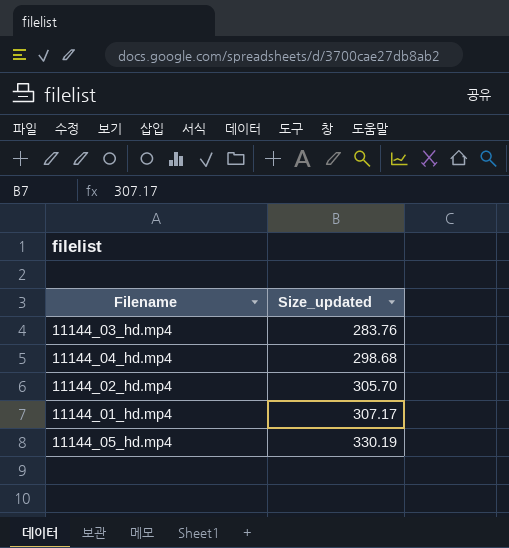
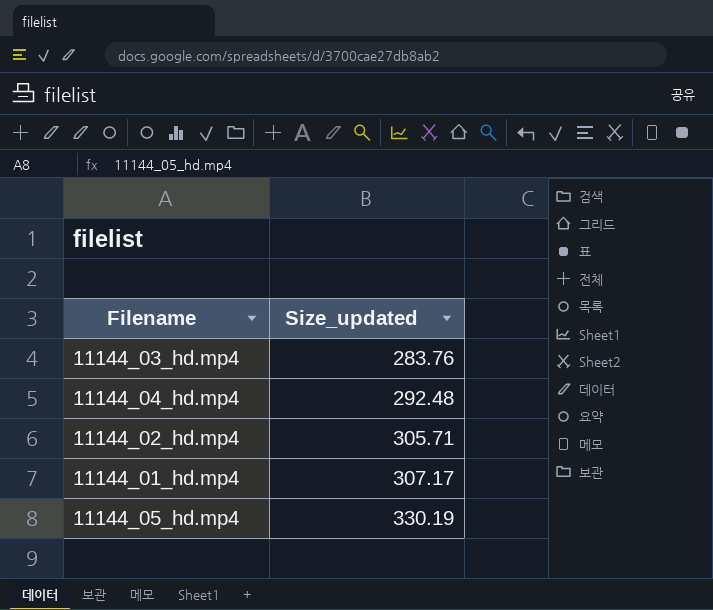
11144_04_hd.mp4 | Size_updated: 298.68 -> 292.48
11144_02_hd.mp4 | Size_updated: 305.70 -> 305.71

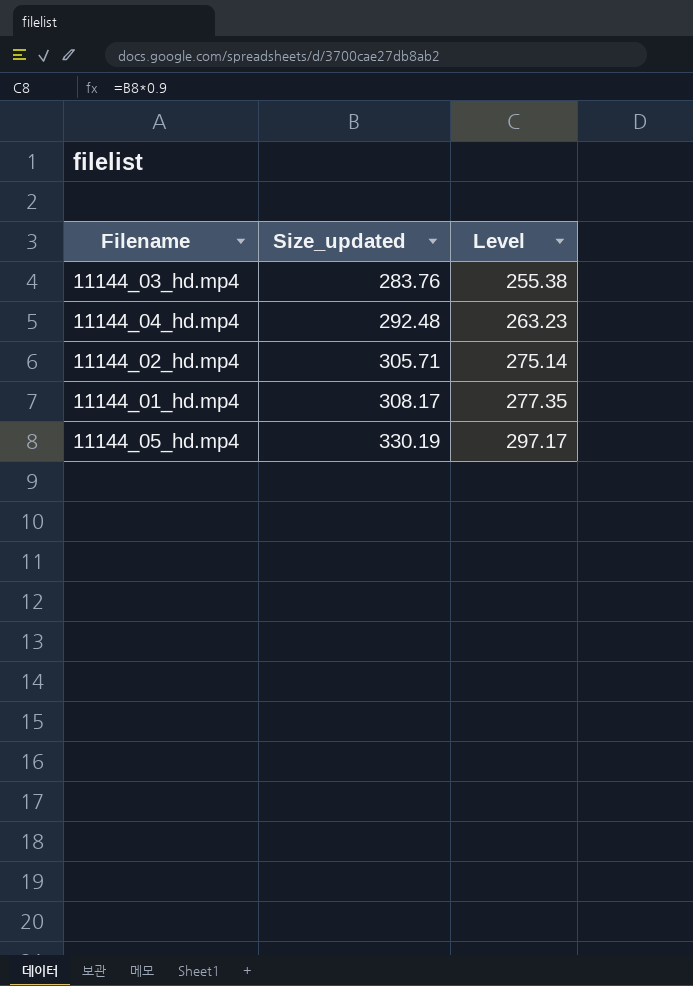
column Level | formula: none -> [Size_updated] * 0.9
11144_01_hd.mp4 | Size_updated: 307.17 -> 308.17

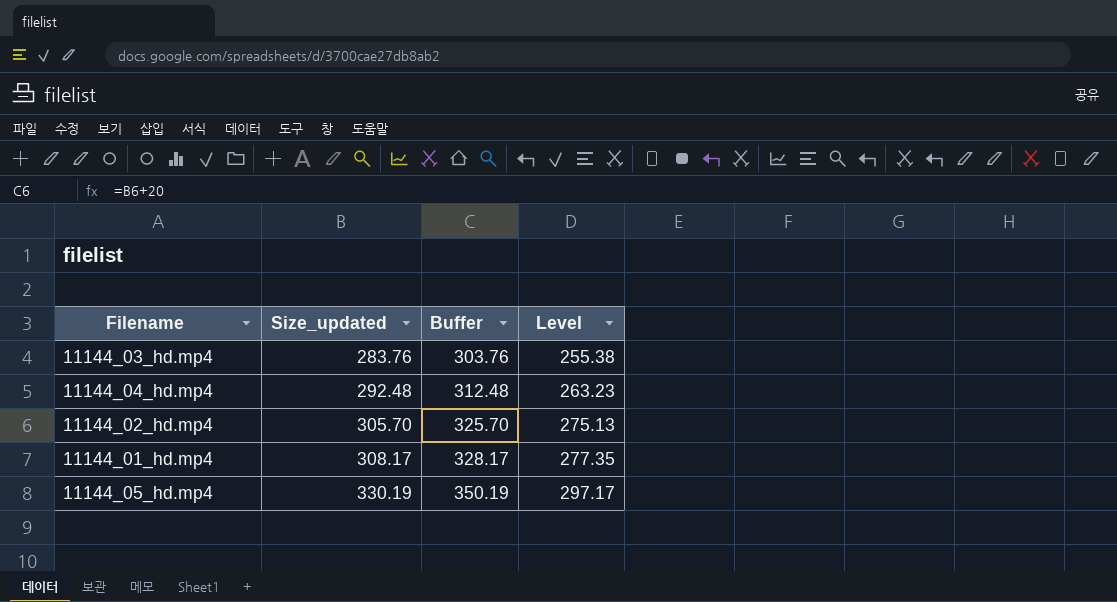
column Buffer | formula: none -> [Size_updated] + 20
11144_02_hd.mp4 | Size_updated: 305.71 -> 305.70
11144_02_hd.mp4 | Level: 275.14 -> 275.13

